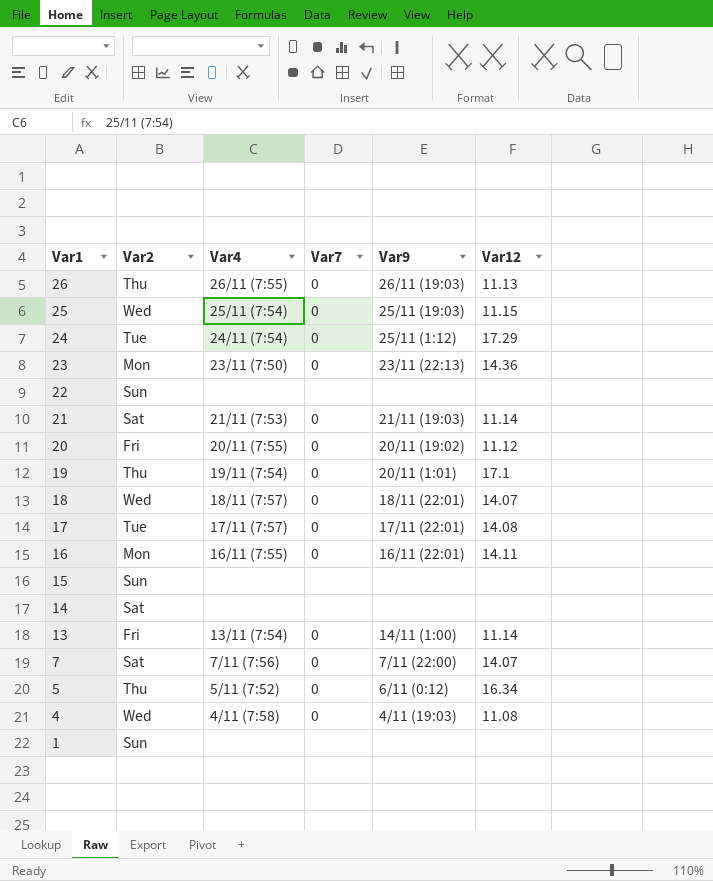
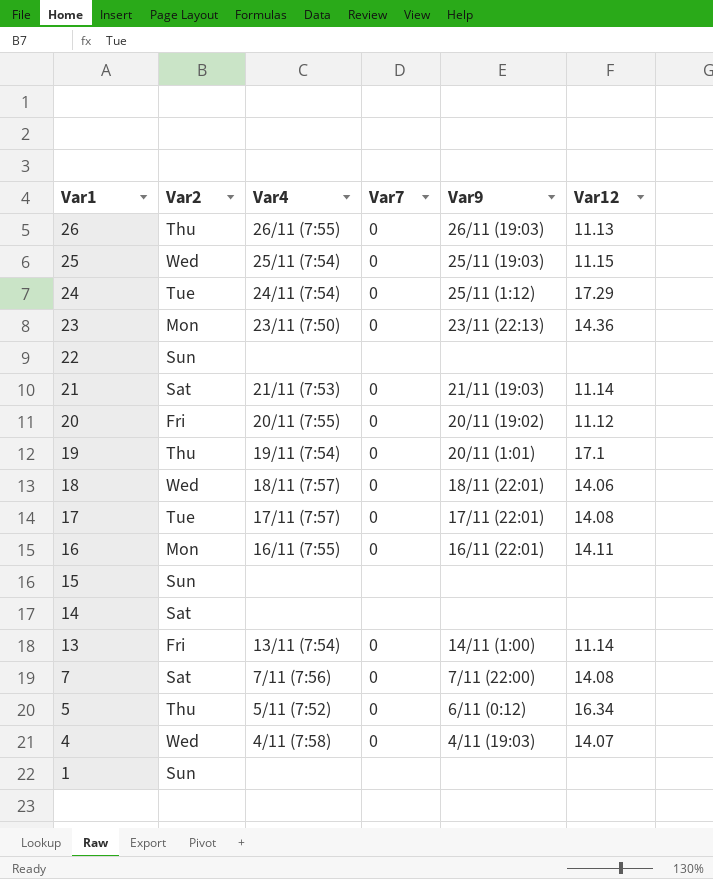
18 | Var12: 14.07 -> 14.06
7 | Var12: 14.07 -> 14.08
4 | Var12: 11.08 -> 14.07

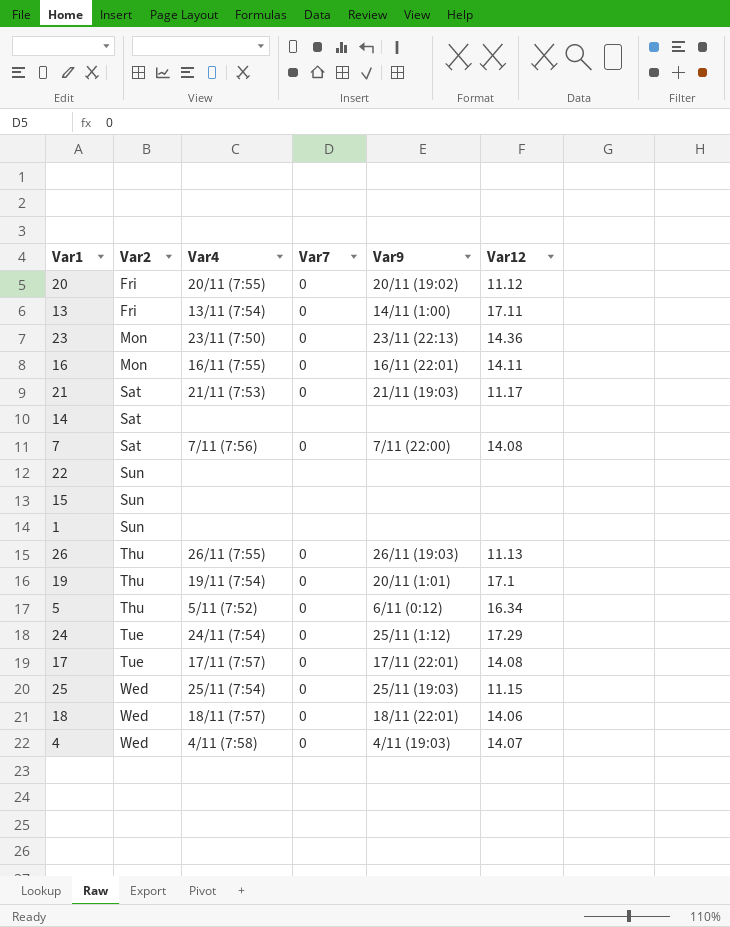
row order: Var1 descending -> Var2 ascending
13 | Var12: 11.14 -> 17.11
21 | Var12: 11.14 -> 11.17

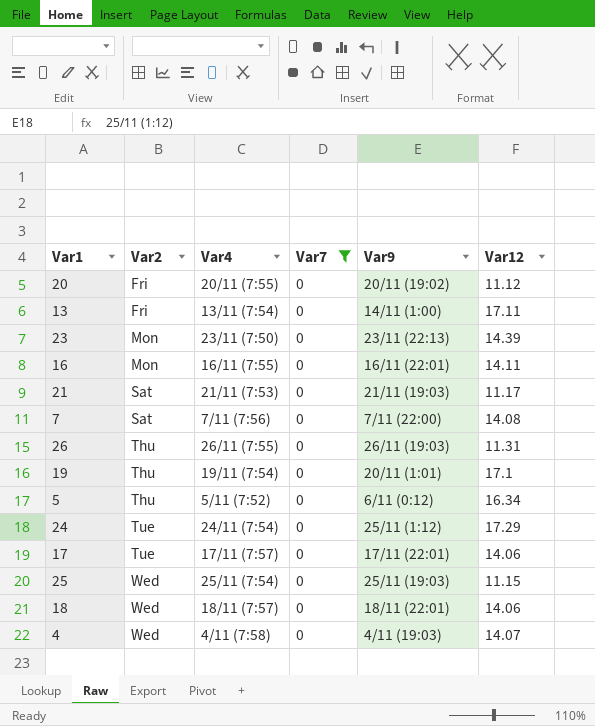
filter: none -> Var7 = 0
23 | Var12: 14.36 -> 14.39
26 | Var12: 11.13 -> 11.31
17 | Var12: 14.08 -> 14.06

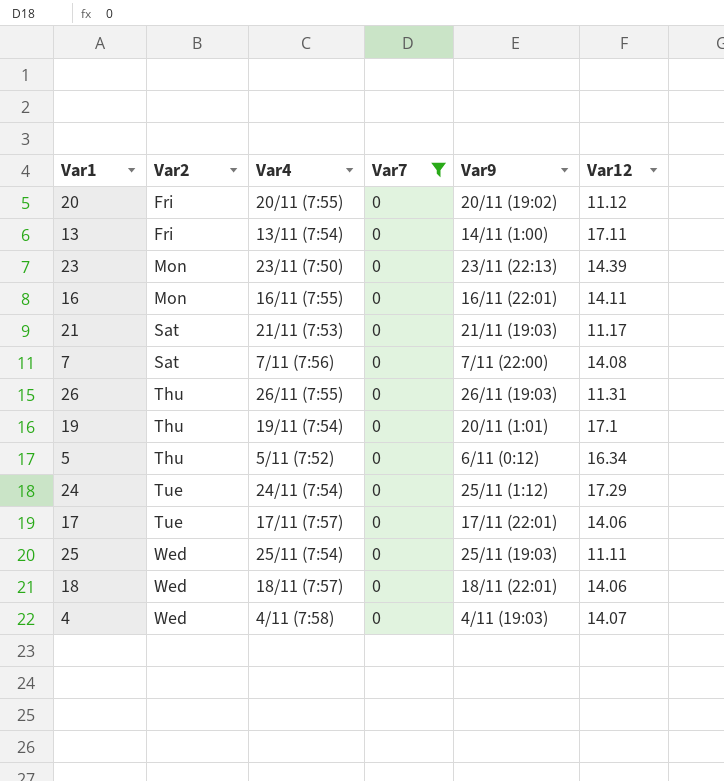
25 | Var12: 11.15 -> 11.11

